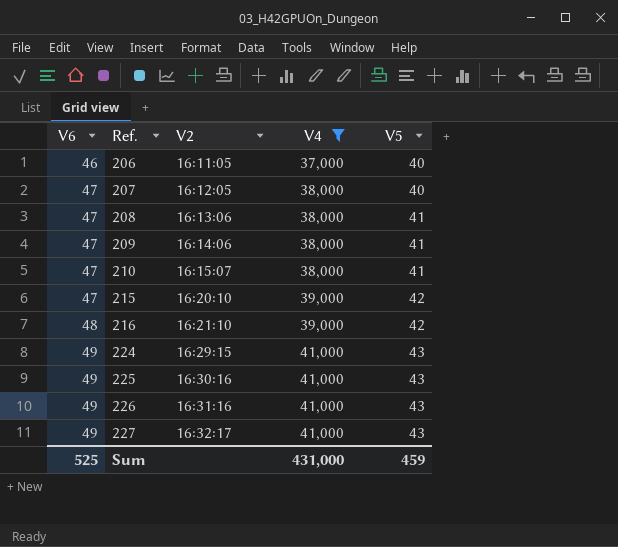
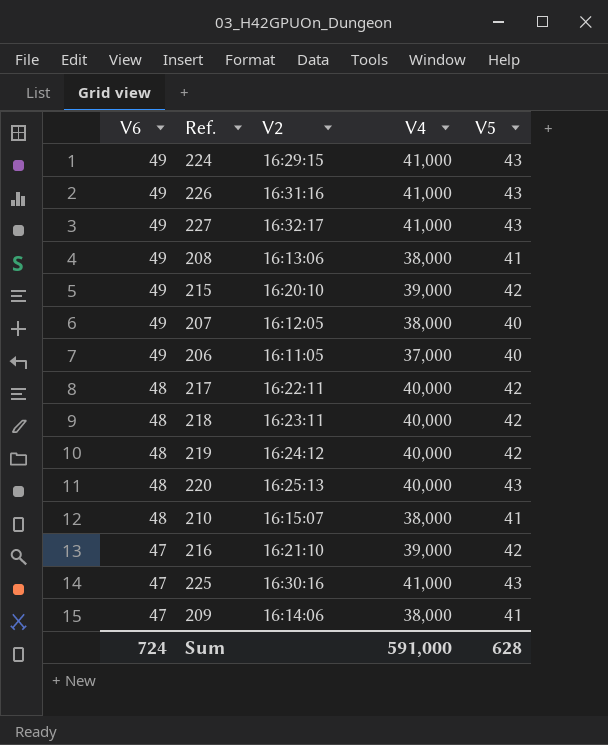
filter: V4 != 40,000 -> none
row order: V6 ascending -> V6 descending
208 | V6: 47 -> 49
215 | V6: 47 -> 49
207 | V6: 47 -> 49
206 | V6: 46 -> 49
210 | V6: 47 -> 48
216 | V6: 48 -> 47
225 | V6: 49 -> 47
Sum | V6: 525 -> 724
Sum | V4: 431,000 -> 591,000
Sum | V5: 459 -> 628

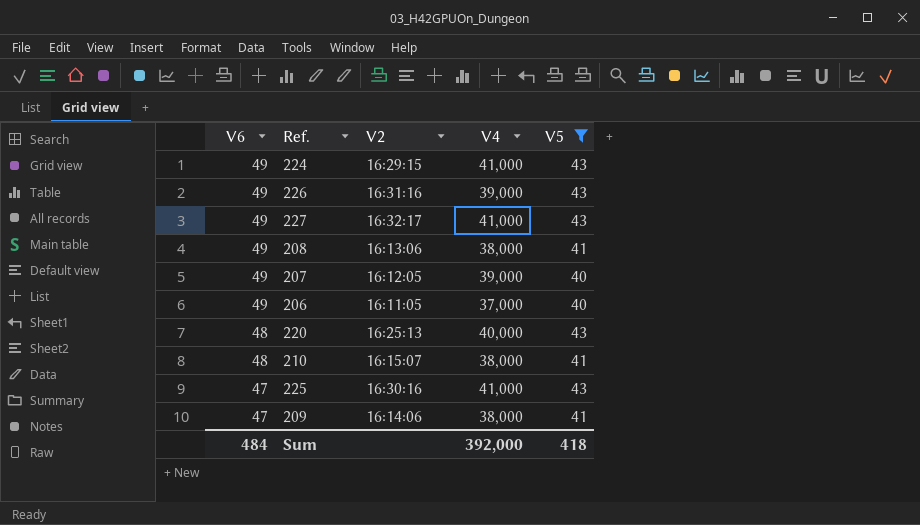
filter: none -> V5 != 42
226 | V4: 41,000 -> 39,000
207 | V4: 38,000 -> 39,000
Sum | V6: 724 -> 484
Sum | V4: 591,000 -> 392,000
Sum | V5: 628 -> 418

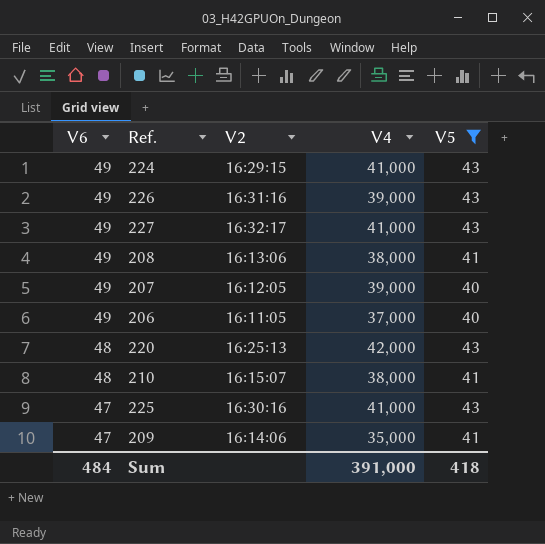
220 | V4: 40,000 -> 42,000
209 | V4: 38,000 -> 35,000
Sum | V4: 392,000 -> 391,000

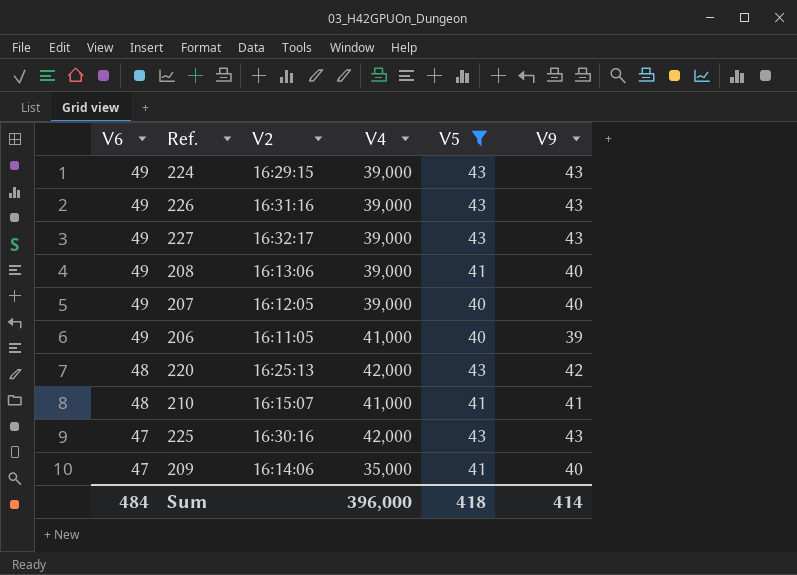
column V9 | position: none -> 6
224 | V4: 41,000 -> 39,000
227 | V4: 41,000 -> 39,000
208 | V4: 38,000 -> 39,000
206 | V4: 37,000 -> 41,000
210 | V4: 38,000 -> 41,000
225 | V4: 41,000 -> 42,000
Sum | V4: 391,000 -> 396,000

